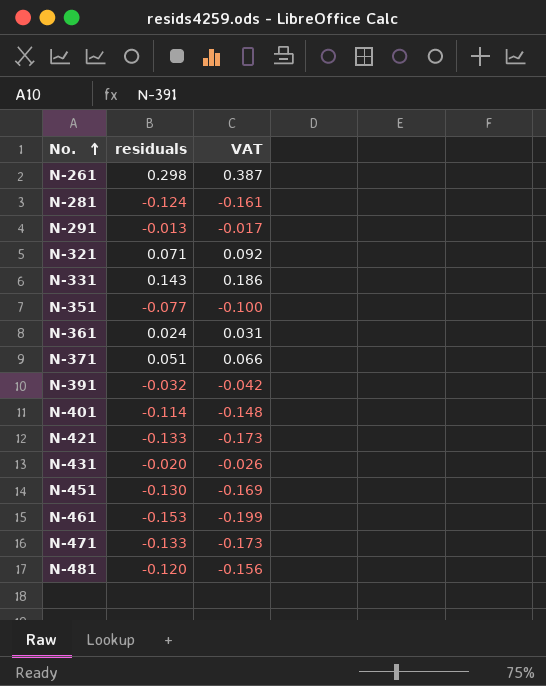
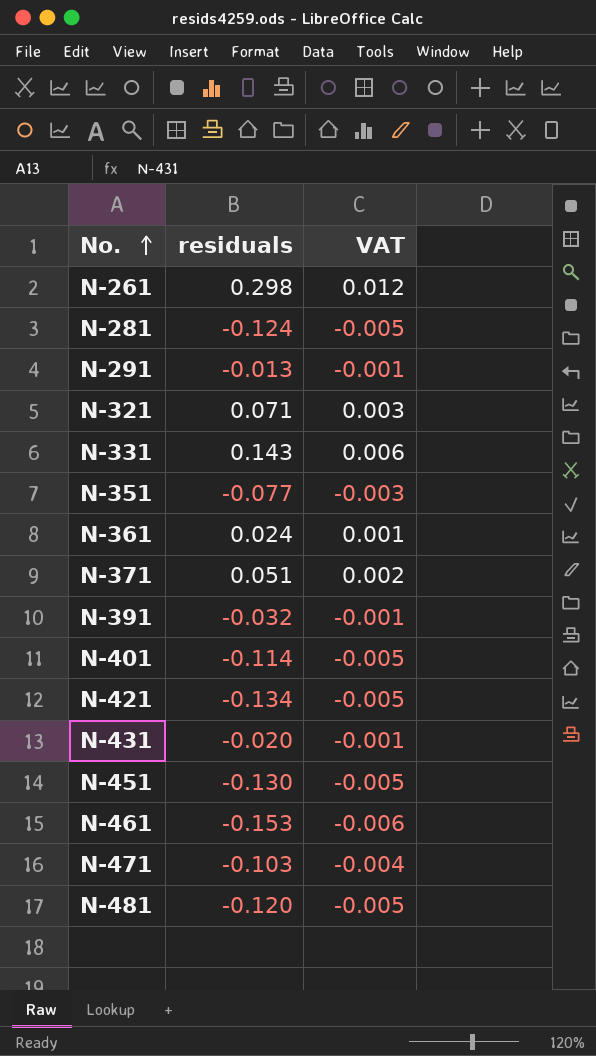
column VAT | formula: [residuals] * 1.3 -> [residuals] * 0.04
N-421 | residuals: -0.133 -> -0.134
N-471 | residuals: -0.133 -> -0.103

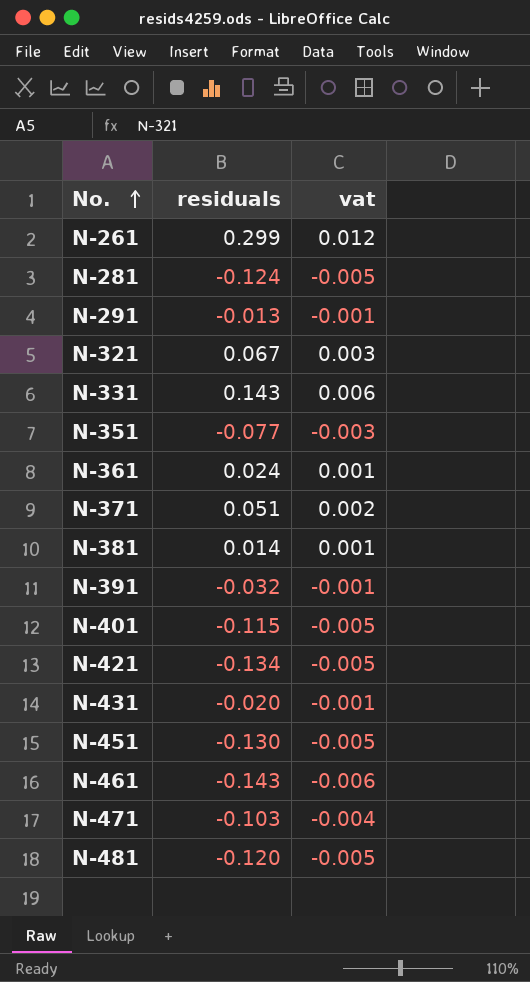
column name: VAT -> vat
N-261 | residuals: 0.298 -> 0.299
N-321 | residuals: 0.071 -> 0.067
row N-381: none -> 0.014 | 0.001
N-401 | residuals: -0.114 -> -0.115
N-461 | residuals: -0.153 -> -0.143

